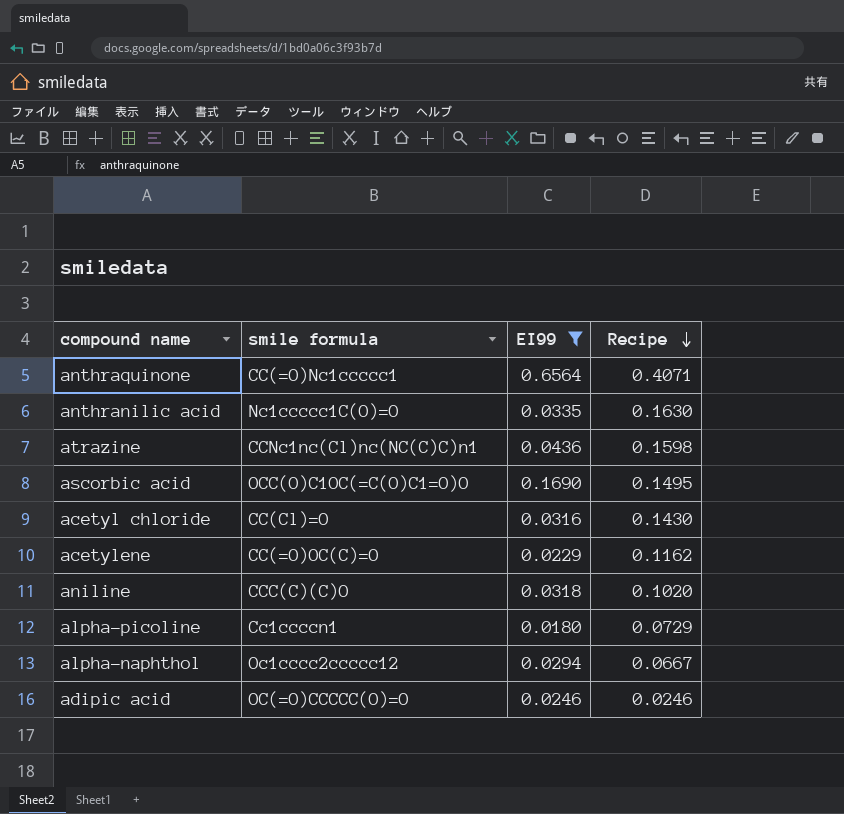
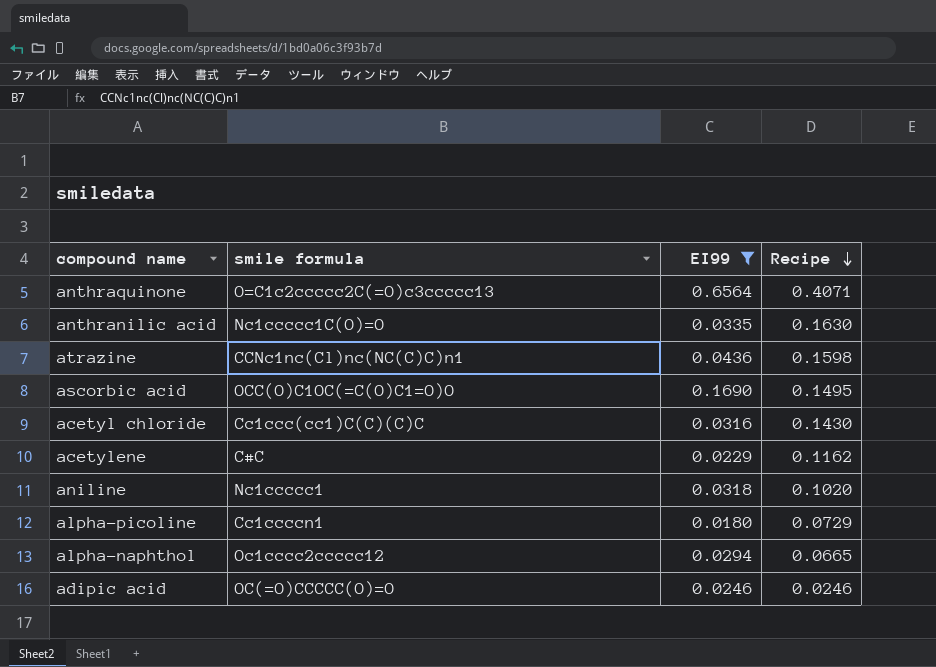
anthraquinone | smile formula: CC(=O)Nc1ccccc1 -> O=C1c2ccccc2C(=O)c3ccccc13
acetyl chloride | smile formula: CC(Cl)=O -> Cc1ccc(cc1)C(C)(C)C
acetylene | smile formula: CC(=O)OC(C)=O -> C#C
aniline | smile formula: CCC(C)(C)O -> Nc1ccccc1
alpha-naphthol | Recipe: 0.0667 -> 0.0665

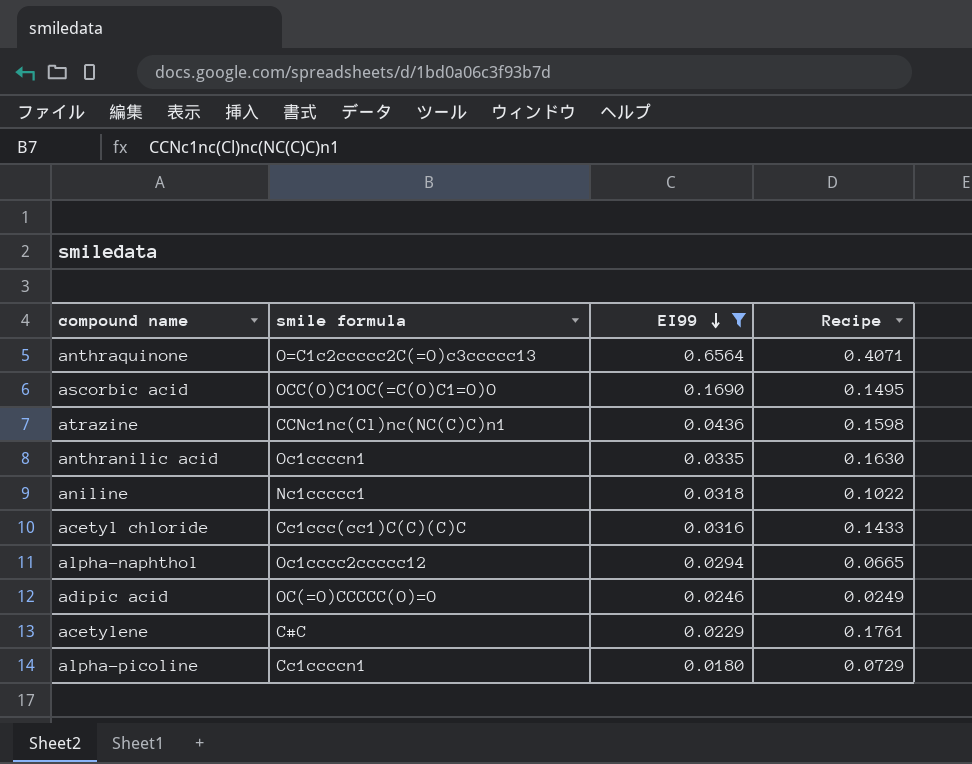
row order: Recipe descending -> EI99 descending
anthranilic acid | smile formula: Nc1ccccc1C(O)=O -> Oc1ccccn1
aniline | Recipe: 0.1020 -> 0.1022
acetyl chloride | Recipe: 0.1430 -> 0.1433
adipic acid | Recipe: 0.0246 -> 0.0249
acetylene | Recipe: 0.1162 -> 0.1761

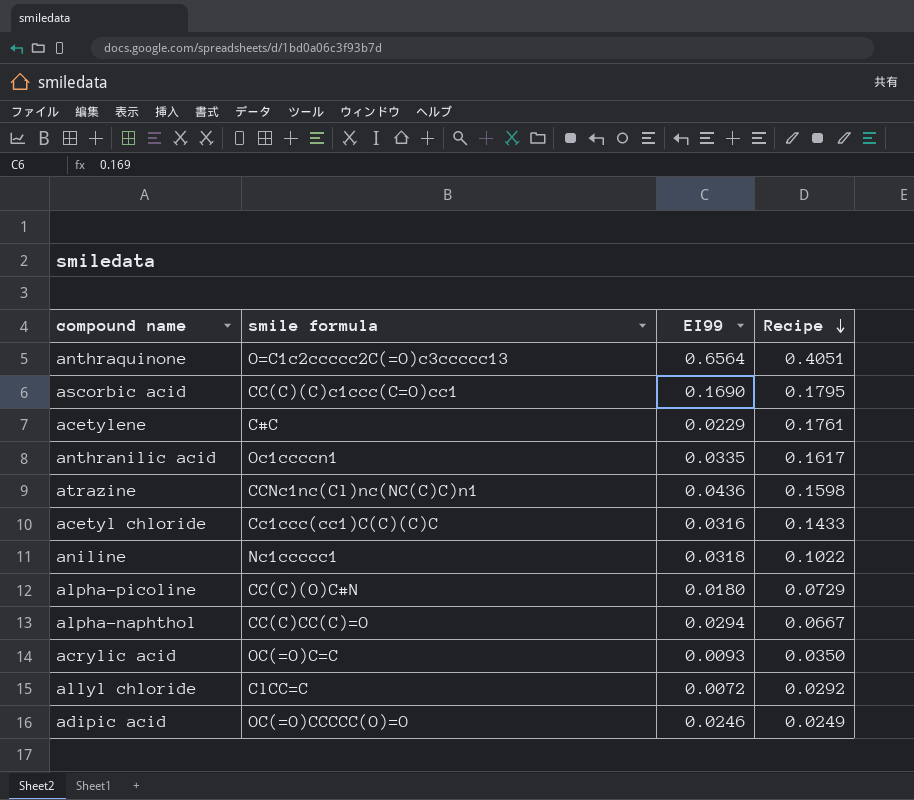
filter: EI99 >= 0.0180 -> none
row order: EI99 descending -> Recipe descending
anthraquinone | Recipe: 0.4071 -> 0.4051
ascorbic acid | smile formula: OCC(O)C1OC(=C(O)C1=O)O -> CC(C)(C)c1ccc(C=O)cc1
ascorbic acid | Recipe: 0.1495 -> 0.1795
anthranilic acid | Recipe: 0.1630 -> 0.1617
alpha-picoline | smile formula: Cc1ccccn1 -> CC(C)(O)C#N
alpha-naphthol | smile formula: Oc1cccc2ccccc12 -> CC(C)CC(C)=O
alpha-naphthol | Recipe: 0.0665 -> 0.0667

